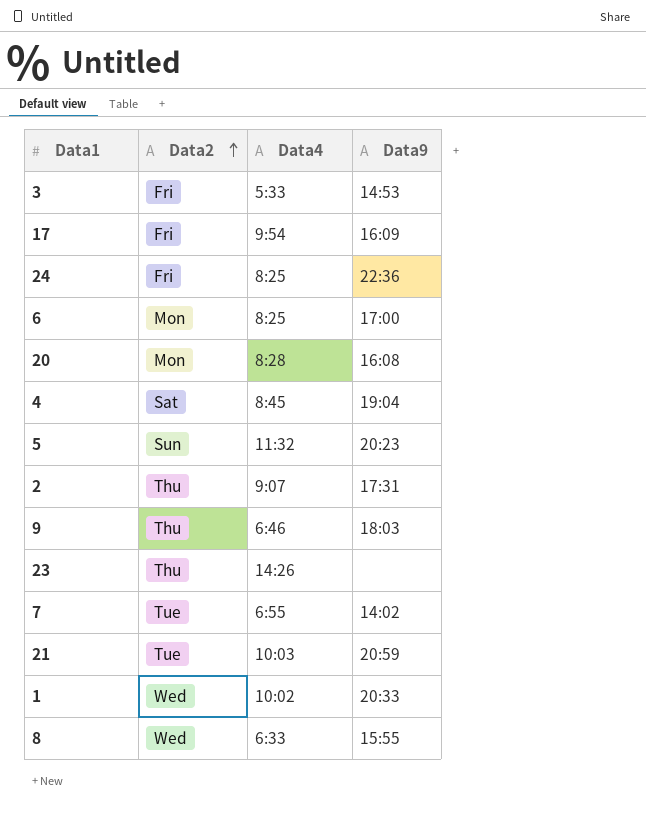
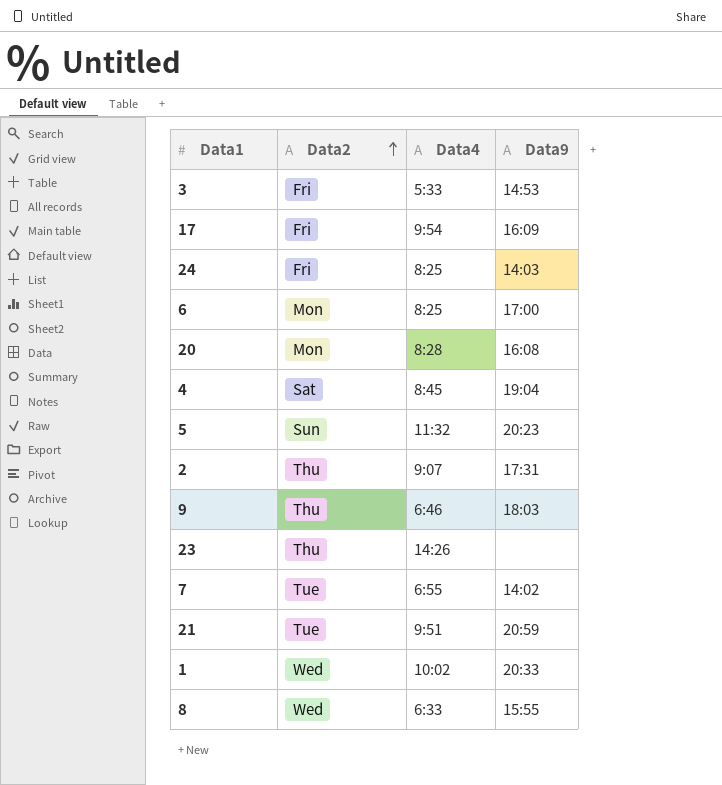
24 | Data9: 22:36 -> 14:03
21 | Data4: 10:03 -> 9:51

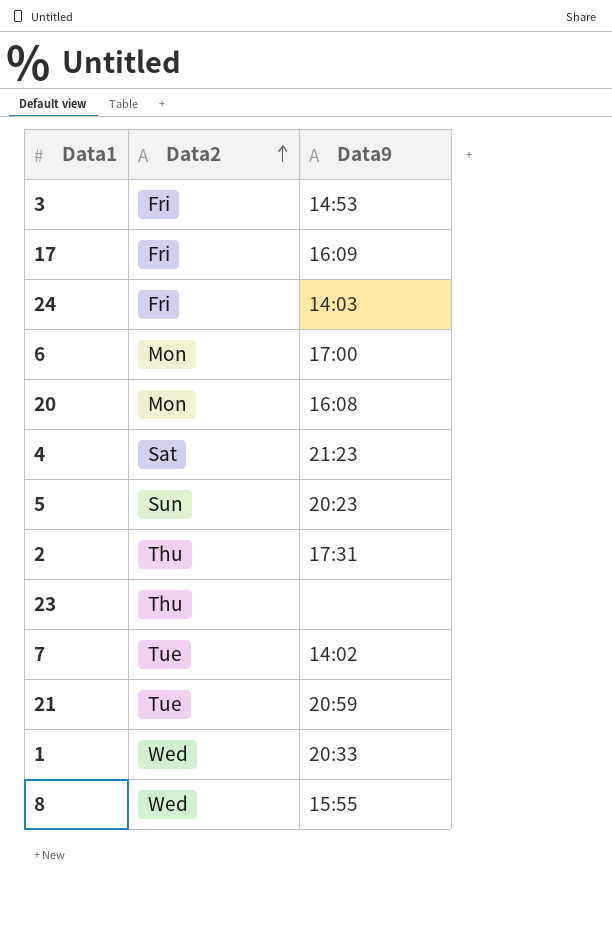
column Data4 | position: 3 -> none
row 9: Thu | 6:46 | 18:03 -> none
4 | Data9: 19:04 -> 21:23

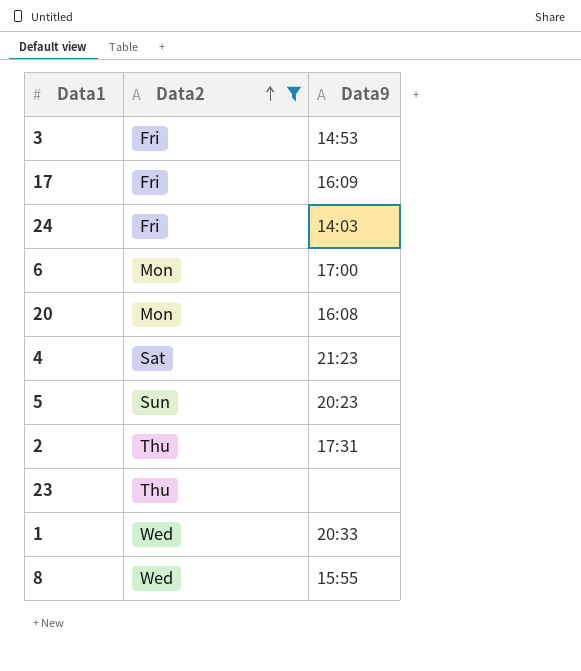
filter: none -> Data2 != Tue

